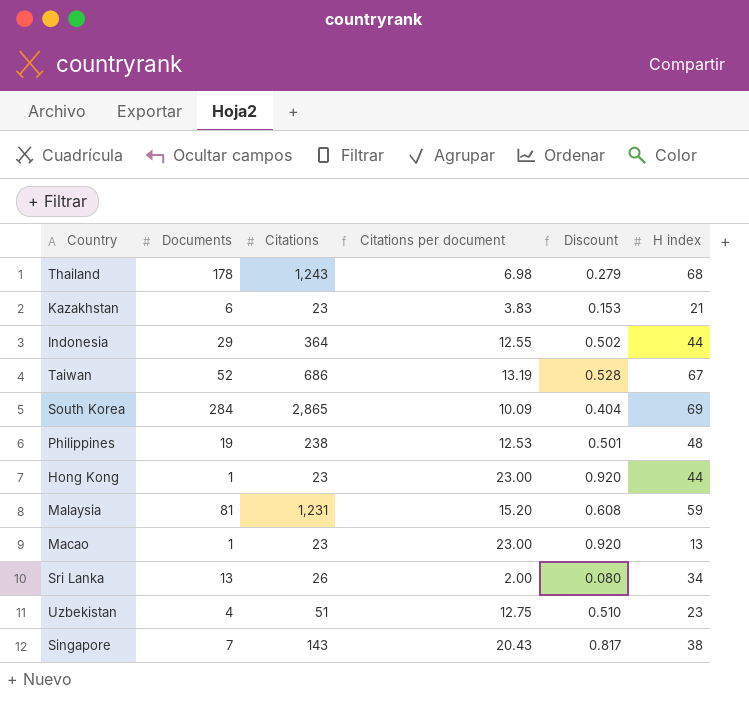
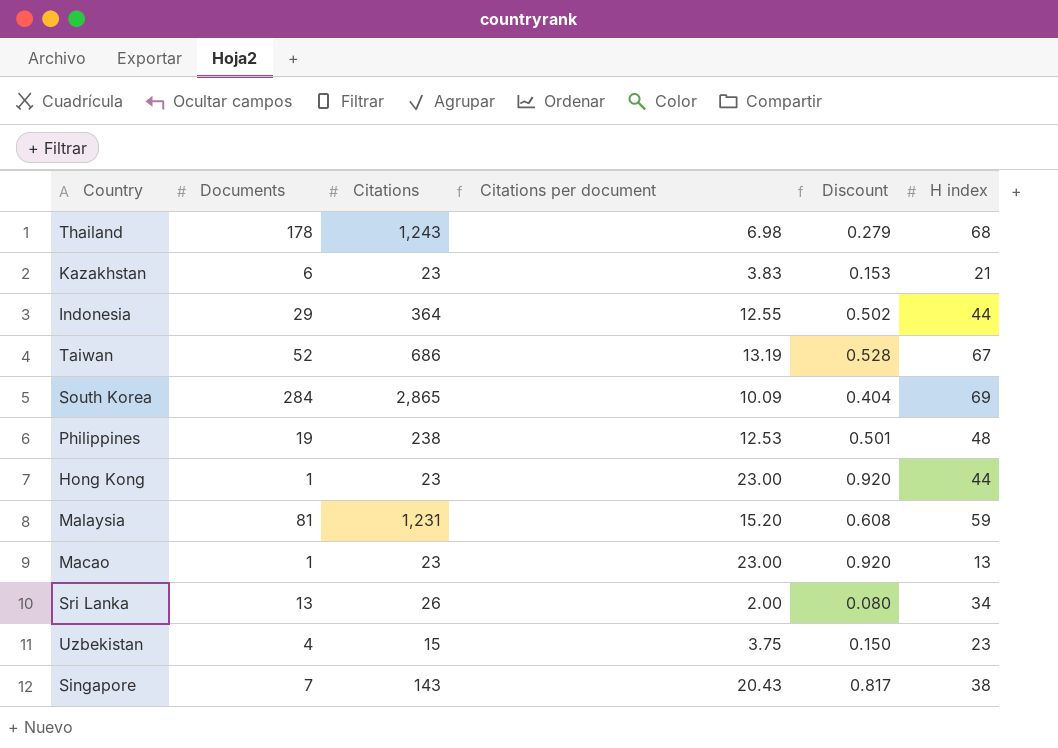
Uzbekistan | Citations: 51 -> 15
Uzbekistan | Citations per document: 12.75 -> 3.75
Uzbekistan | Discount: 0.510 -> 0.150

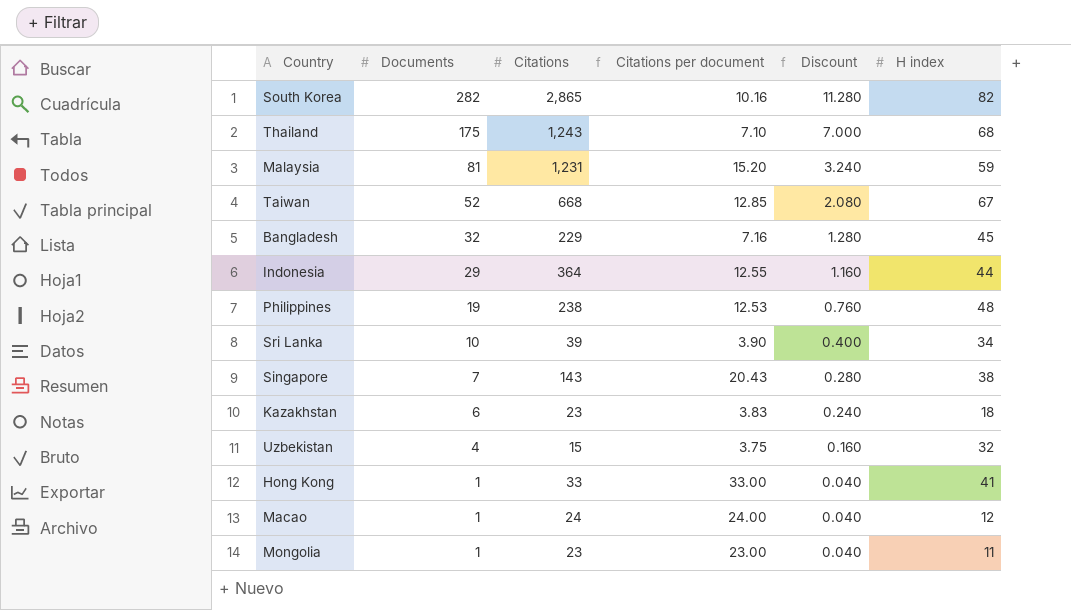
row order: none -> Documents descending
column Discount | formula: [Citations per document] * 0.04 -> [Documents] * 0.04
South Korea | Documents: 284 -> 282
South Korea | Citations per document: 10.09 -> 10.16
South Korea | H index: 69 -> 82
Thailand | Documents: 178 -> 175
Thailand | Citations per document: 6.98 -> 7.10
Taiwan | Citations: 686 -> 668
Taiwan | Citations per document: 13.19 -> 12.85
row Bangladesh: none -> 32 | 229 | 7.16 | 1.280 | 45
Sri Lanka | Documents: 13 -> 10
Sri Lanka | Citations: 26 -> 39
Sri Lanka | Citations per document: 2.00 -> 3.90
Kazakhstan | H index: 21 -> 18
Uzbekistan | H index: 23 -> 32
Hong Kong | Citations: 23 -> 33
Hong Kong | Citations per document: 23.00 -> 33.00
Hong Kong | H index: 44 -> 41
Macao | Citations: 23 -> 24
Macao | Citations per document: 23.00 -> 24.00
Macao | H index: 13 -> 12
row Mongolia: none -> 1 | 23 | 23.00 | 0.040 | 11

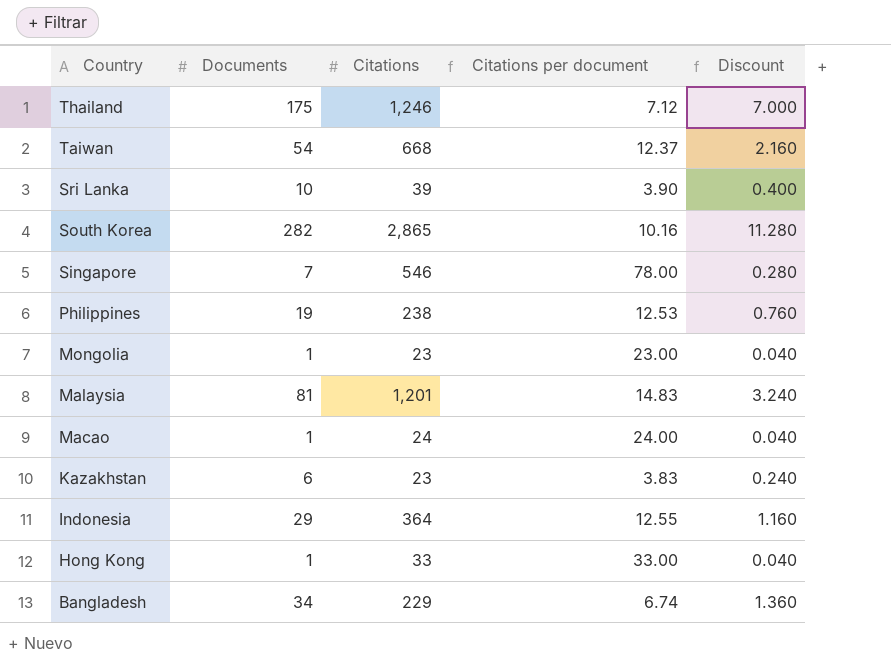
row order: Documents descending -> Country descending
column H index | position: 6 -> none
row Uzbekistan: 4 | 15 | 3.75 | 0.160 | 32 -> none
Thailand | Citations: 1,243 -> 1,246
Thailand | Citations per document: 7.10 -> 7.12
Taiwan | Documents: 52 -> 54
Taiwan | Citations per document: 12.85 -> 12.37
Taiwan | Discount: 2.080 -> 2.160
Singapore | Citations: 143 -> 546
Singapore | Citations per document: 20.43 -> 78.00
Malaysia | Citations: 1,231 -> 1,201
Malaysia | Citations per document: 15.20 -> 14.83
Bangladesh | Documents: 32 -> 34
Bangladesh | Citations per document: 7.16 -> 6.74
Bangladesh | Discount: 1.280 -> 1.360

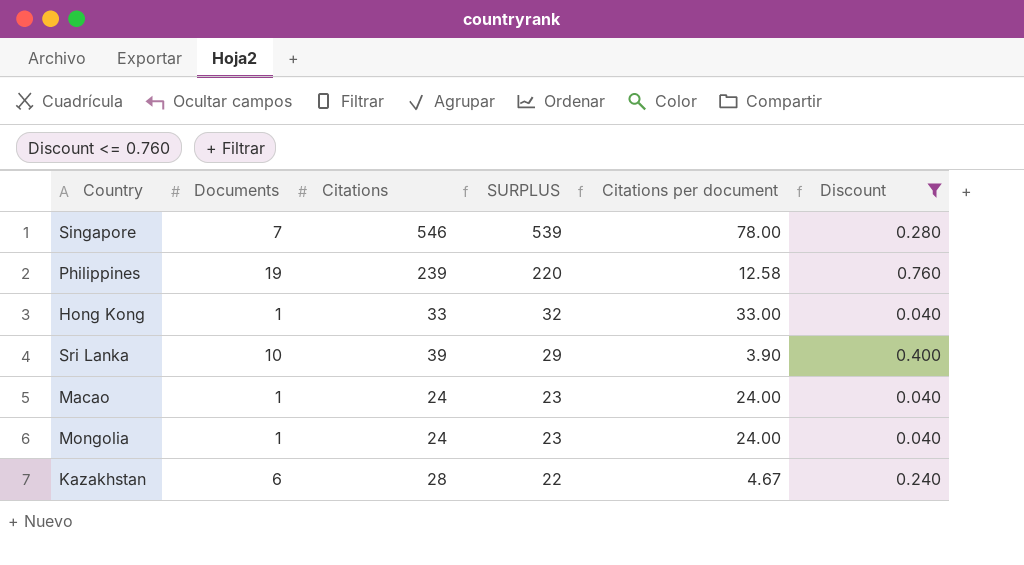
filter: none -> Discount <= 0.760
row order: Country descending -> SURPLUS descending
column SURPLUS | formula: none -> [Citations] - [Documents]
Philippines | Citations: 238 -> 239
Philippines | Citations per document: 12.53 -> 12.58
Mongolia | Citations: 23 -> 24
Mongolia | Citations per document: 23.00 -> 24.00
Kazakhstan | Citations: 23 -> 28
Kazakhstan | Citations per document: 3.83 -> 4.67

